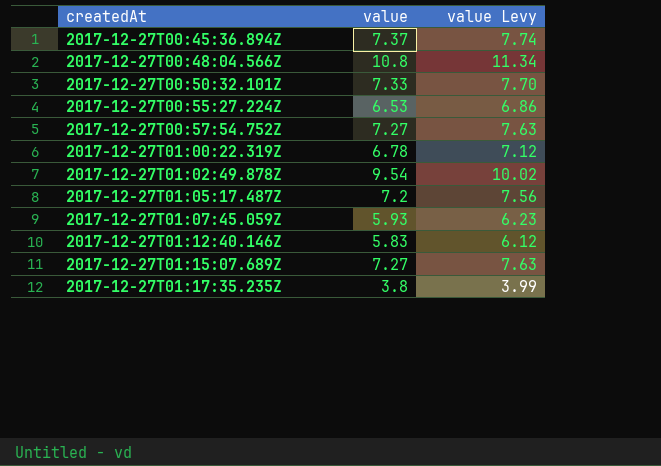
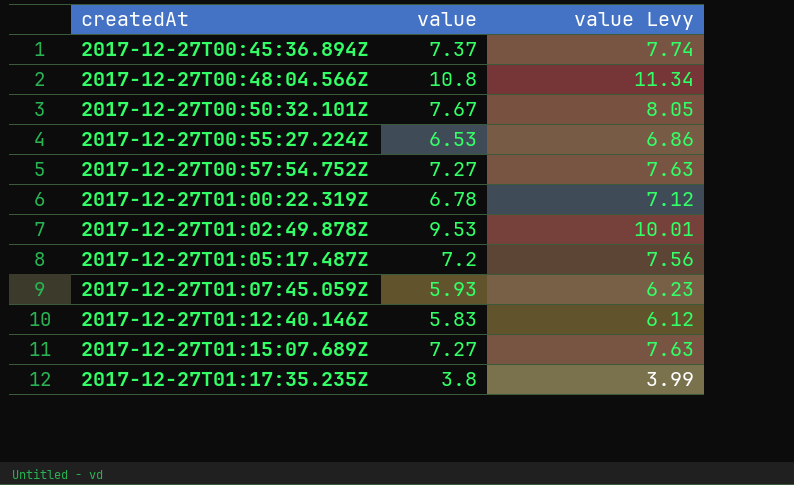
2017-12-27T00:50:32.101Z | value: 7.33 -> 7.67
2017-12-27T00:50:32.101Z | value Levy: 7.70 -> 8.05
2017-12-27T01:02:49.878Z | value: 9.54 -> 9.53
2017-12-27T01:02:49.878Z | value Levy: 10.02 -> 10.01

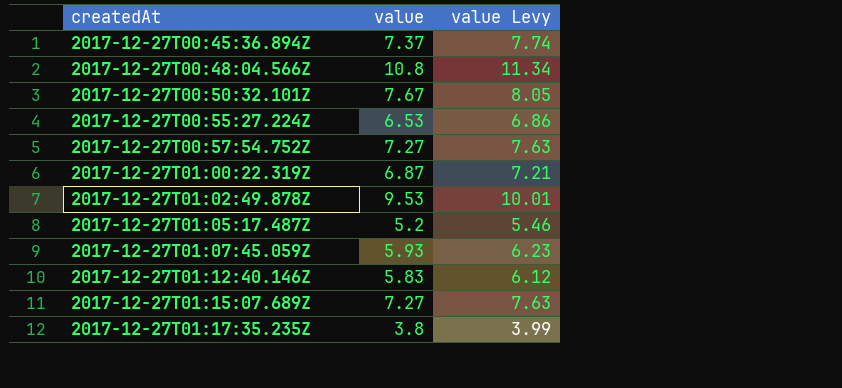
2017-12-27T01:00:22.319Z | value: 6.78 -> 6.87
2017-12-27T01:00:22.319Z | value Levy: 7.12 -> 7.21
2017-12-27T01:05:17.487Z | value: 7.2 -> 5.2
2017-12-27T01:05:17.487Z | value Levy: 7.56 -> 5.46

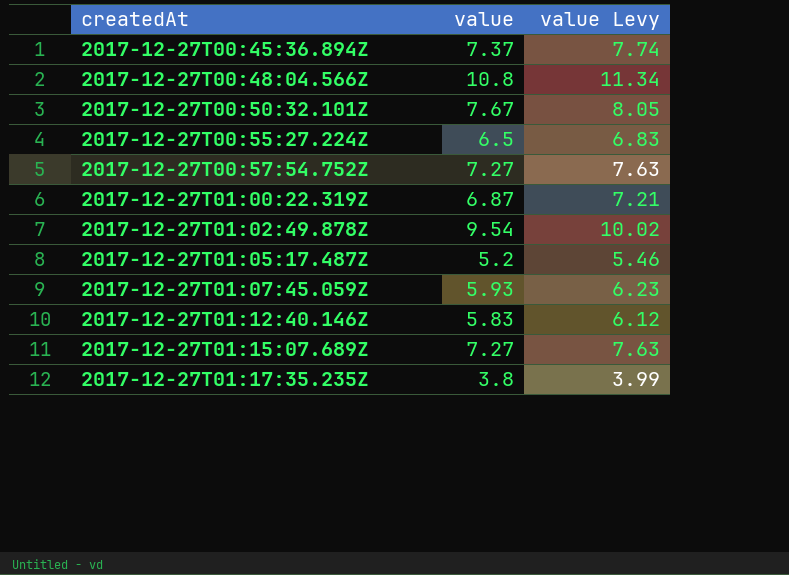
2017-12-27T00:55:27.224Z | value: 6.53 -> 6.5
2017-12-27T00:55:27.224Z | value Levy: 6.86 -> 6.83
2017-12-27T01:02:49.878Z | value: 9.53 -> 9.54
2017-12-27T01:02:49.878Z | value Levy: 10.01 -> 10.02

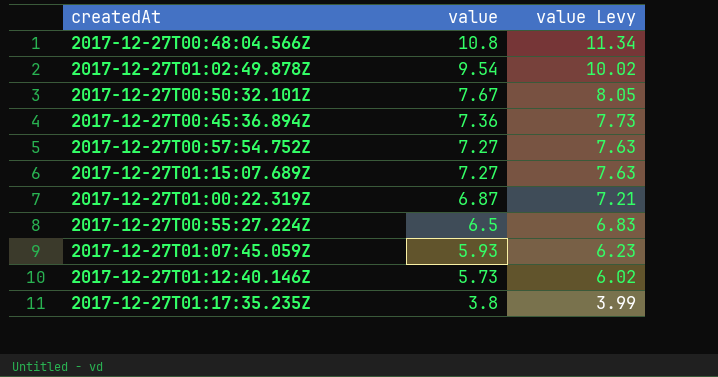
row order: createdAt ascending -> value descending
row 2017-12-27T01:05:17.487Z: 5.2 | 5.46 -> none
2017-12-27T00:45:36.894Z | value: 7.37 -> 7.36
2017-12-27T00:45:36.894Z | value Levy: 7.74 -> 7.73
2017-12-27T01:12:40.146Z | value: 5.83 -> 5.73
2017-12-27T01:12:40.146Z | value Levy: 6.12 -> 6.02

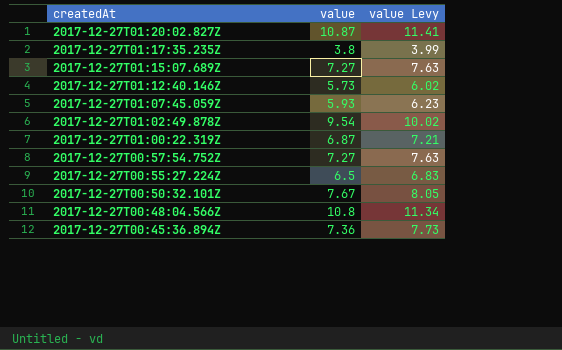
row order: value descending -> createdAt descending
row 2017-12-27T01:20:02.827Z: none -> 10.87 | 11.41

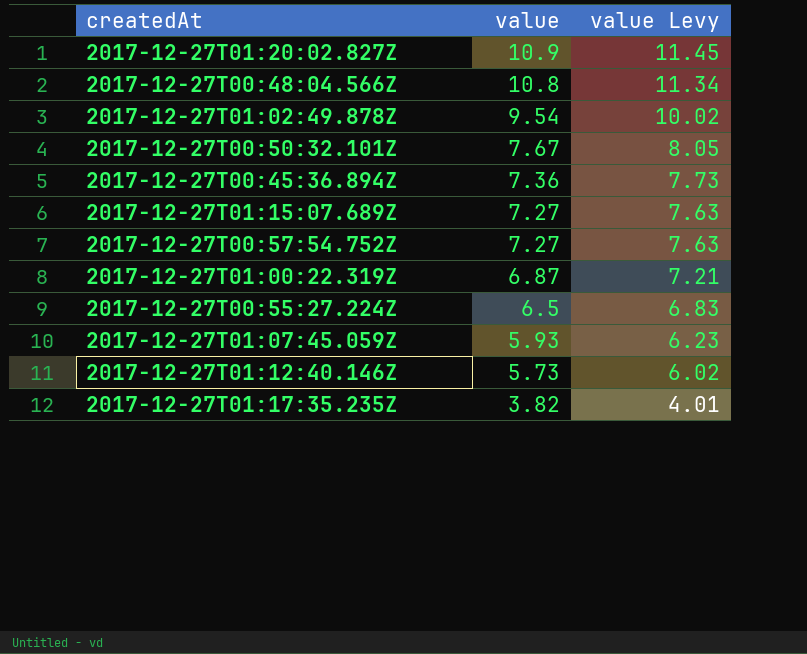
row order: createdAt descending -> value descending
2017-12-27T01:20:02.827Z | value: 10.87 -> 10.9
2017-12-27T01:20:02.827Z | value Levy: 11.41 -> 11.45
2017-12-27T01:17:35.235Z | value: 3.8 -> 3.82
2017-12-27T01:17:35.235Z | value Levy: 3.99 -> 4.01

